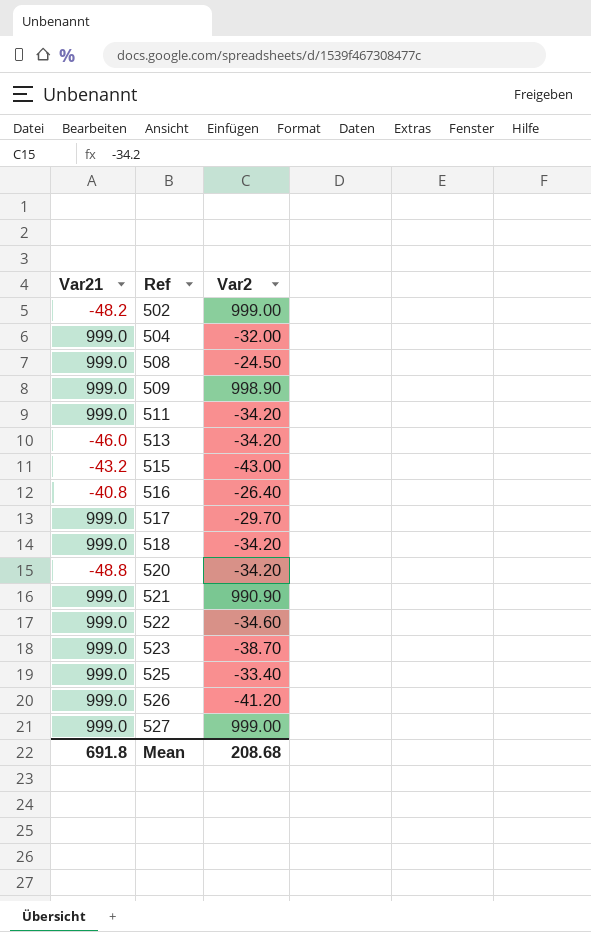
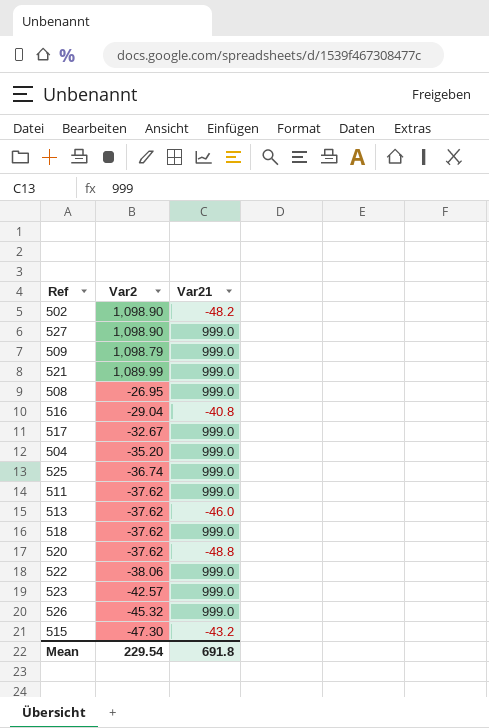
row order: Ref ascending -> Var2 descending
column Var21 | position: 1 -> 3
502 | Var2: 999.00 -> 1,098.90
527 | Var2: 999.00 -> 1,098.90
509 | Var2: 998.90 -> 1,098.79
521 | Var2: 990.90 -> 1,089.99
508 | Var2: -24.50 -> -26.95
516 | Var2: -26.40 -> -29.04
517 | Var2: -29.70 -> -32.67
504 | Var2: -32.00 -> -35.20
525 | Var2: -33.40 -> -36.74
511 | Var2: -34.20 -> -37.62
513 | Var2: -34.20 -> -37.62
518 | Var2: -34.20 -> -37.62
520 | Var2: -34.20 -> -37.62
522 | Var2: -34.60 -> -38.06
523 | Var2: -38.70 -> -42.57
526 | Var2: -41.20 -> -45.32
515 | Var2: -43.00 -> -47.30
Mean | Var2: 208.68 -> 229.54

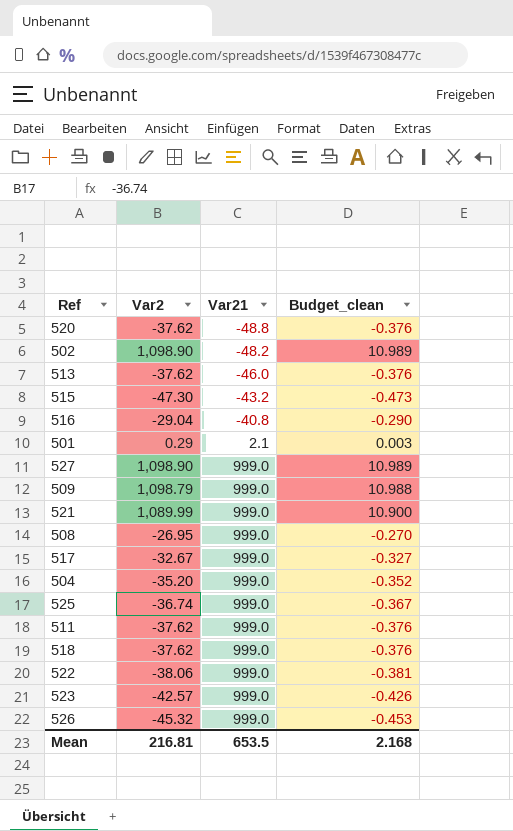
row order: Var2 descending -> Var21 ascending
column Budget_clean | formula: none -> [Var2] * 0.01
row 501: none -> 0.29 | 2.1 | 0.003
Mean | Var2: 229.54 -> 216.81
Mean | Var21: 691.8 -> 653.5

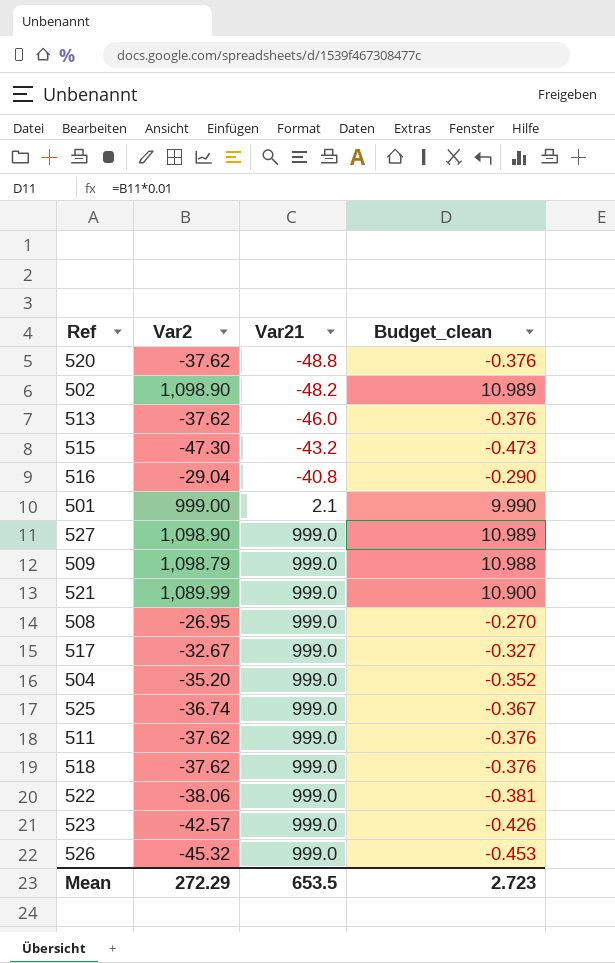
501 | Var2: 0.29 -> 999.00
501 | Budget_clean: 0.003 -> 9.990
Mean | Var2: 216.81 -> 272.29
Mean | Budget_clean: 2.168 -> 2.723

